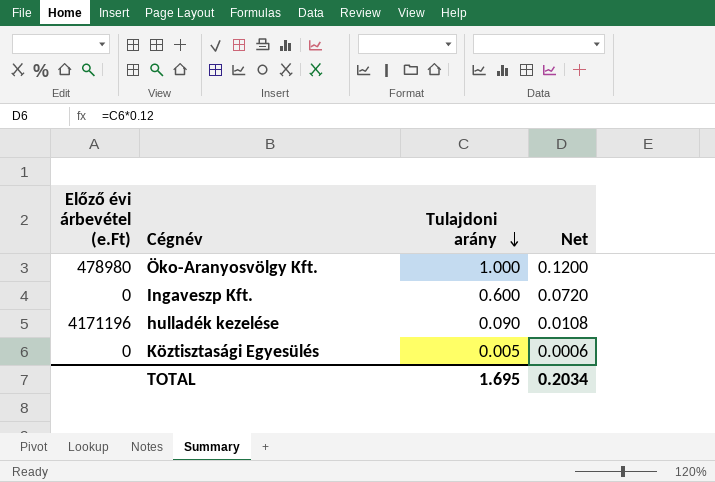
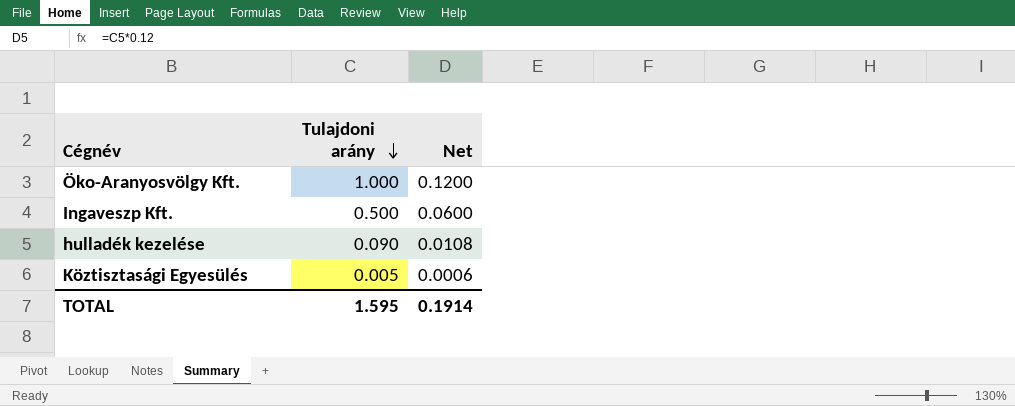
column Előző évi árbevétel (e.Ft) | position: 1 -> none
Ingaveszp Kft. | Tulajdoni arány: 0.600 -> 0.500
Ingaveszp Kft. | Net: 0.0720 -> 0.0600
TOTAL | Tulajdoni arány: 1.695 -> 1.595
TOTAL | Net: 0.2034 -> 0.1914

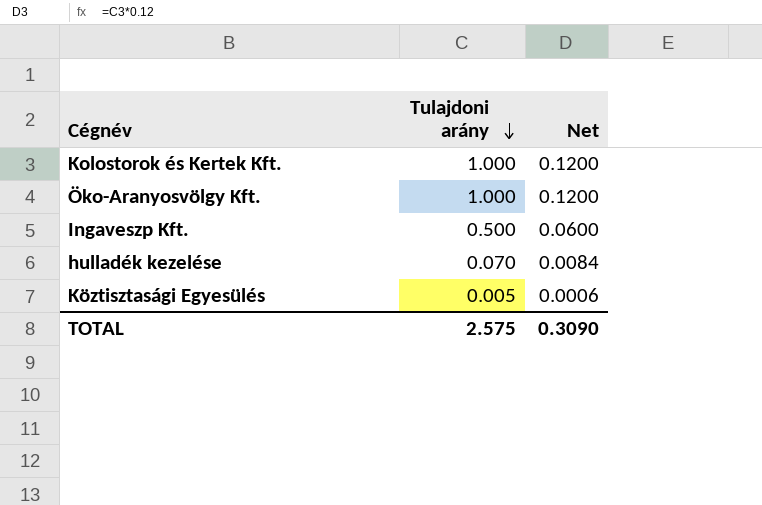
row Kolostorok és Kertek Kft.: none -> 1.000 | 0.1200
hulladék kezelése | Tulajdoni arány: 0.090 -> 0.070
hulladék kezelése | Net: 0.0108 -> 0.0084
TOTAL | Tulajdoni arány: 1.595 -> 2.575
TOTAL | Net: 0.1914 -> 0.3090

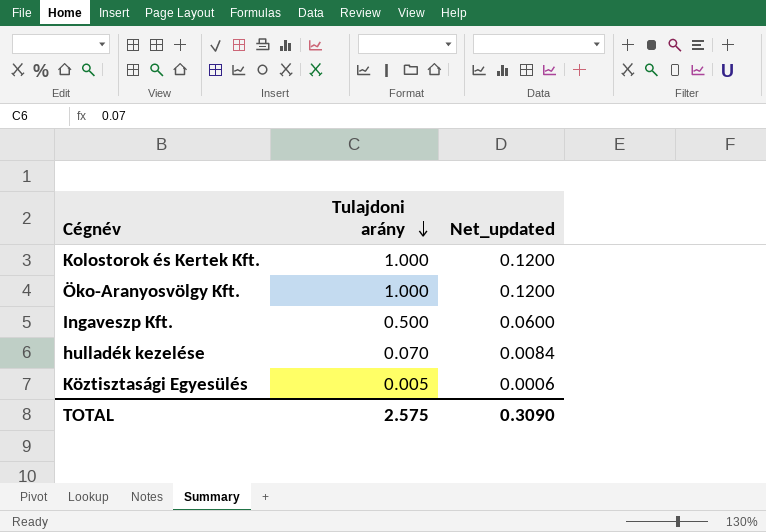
column name: Net -> Net_updated

